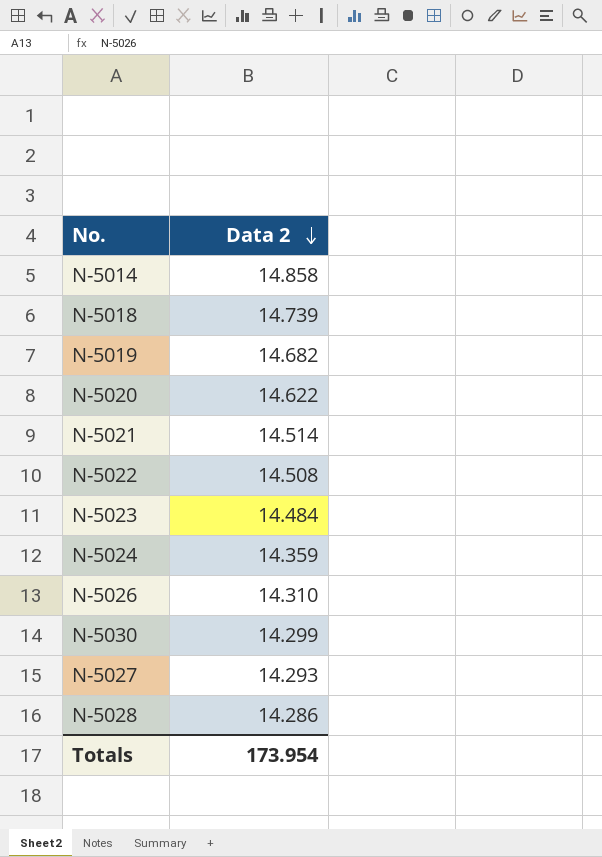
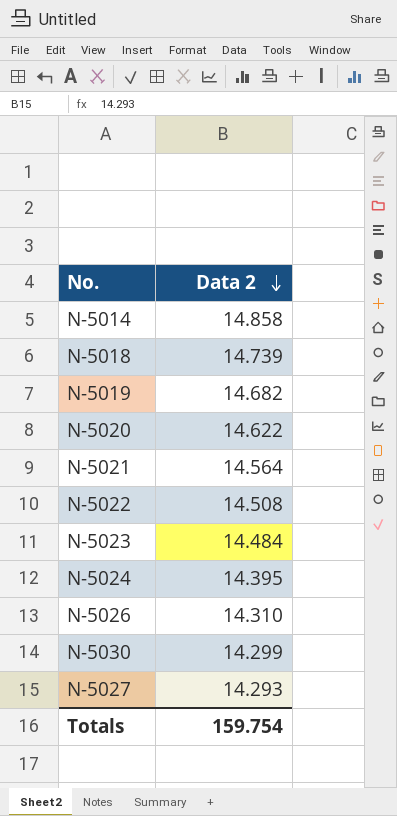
row N-5028: 14.286 -> none
N-5021 | Data 2: 14.514 -> 14.564
N-5024 | Data 2: 14.359 -> 14.395
Totals | Data 2: 173.954 -> 159.754

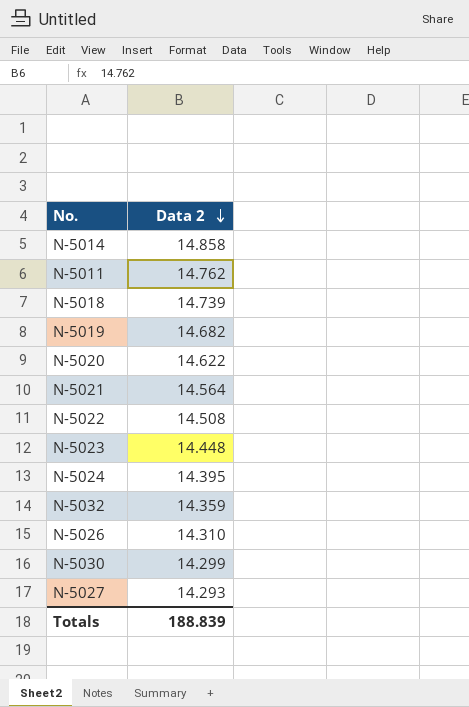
row N-5011: none -> 14.762
N-5023 | Data 2: 14.484 -> 14.448
row N-5032: none -> 14.359
Totals | Data 2: 159.754 -> 188.839

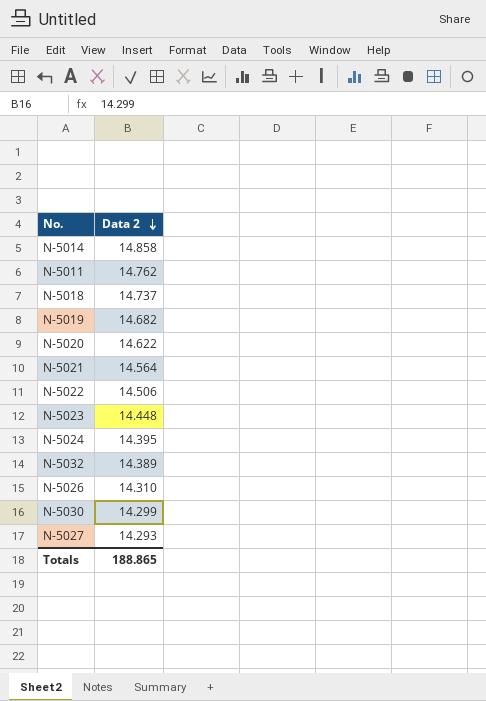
N-5018 | Data 2: 14.739 -> 14.737
N-5022 | Data 2: 14.508 -> 14.506
N-5032 | Data 2: 14.359 -> 14.389
Totals | Data 2: 188.839 -> 188.865

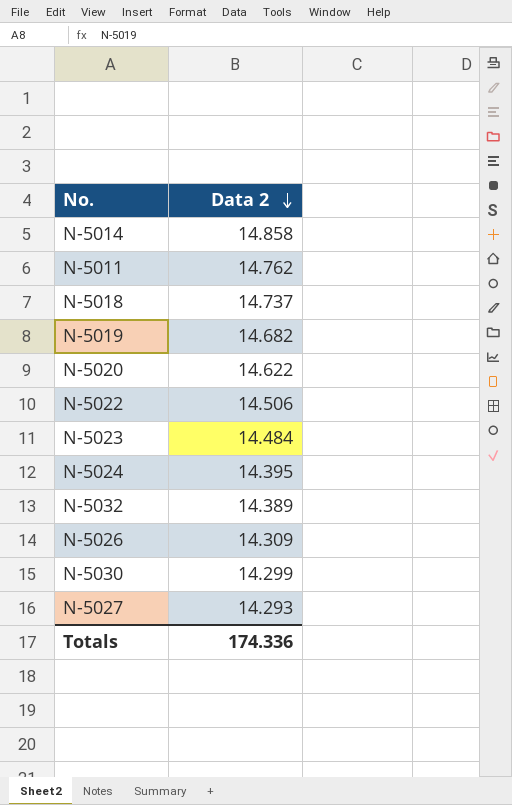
row N-5021: 14.564 -> none
N-5023 | Data 2: 14.448 -> 14.484
N-5026 | Data 2: 14.310 -> 14.309
Totals | Data 2: 188.865 -> 174.336

